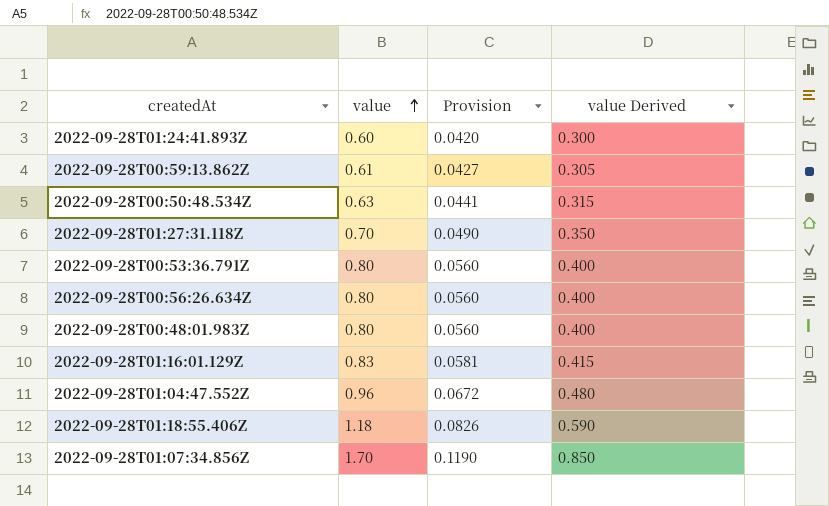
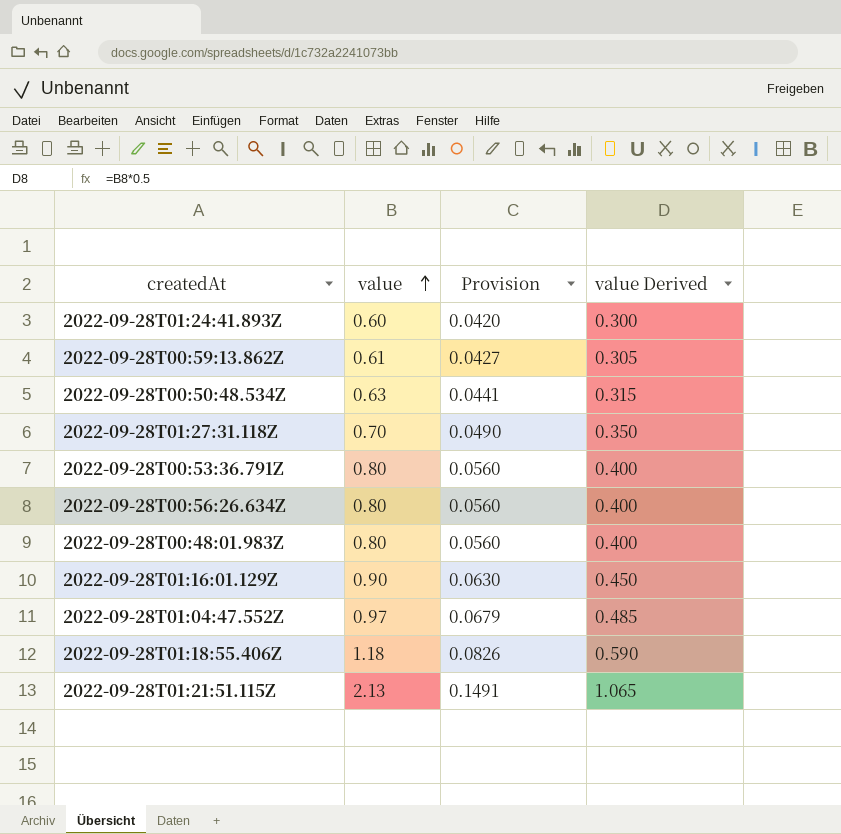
row 2022-09-28T01:07:34.856Z: 1.70 | 0.1190 | 0.850 -> none
2022-09-28T01:16:01.129Z | value: 0.83 -> 0.90
2022-09-28T01:16:01.129Z | Provision: 0.0581 -> 0.0630
2022-09-28T01:16:01.129Z | value Derived: 0.415 -> 0.450
2022-09-28T01:04:47.552Z | value: 0.96 -> 0.97
2022-09-28T01:04:47.552Z | Provision: 0.0672 -> 0.0679
2022-09-28T01:04:47.552Z | value Derived: 0.480 -> 0.485
row 2022-09-28T01:21:51.115Z: none -> 2.13 | 0.1491 | 1.065

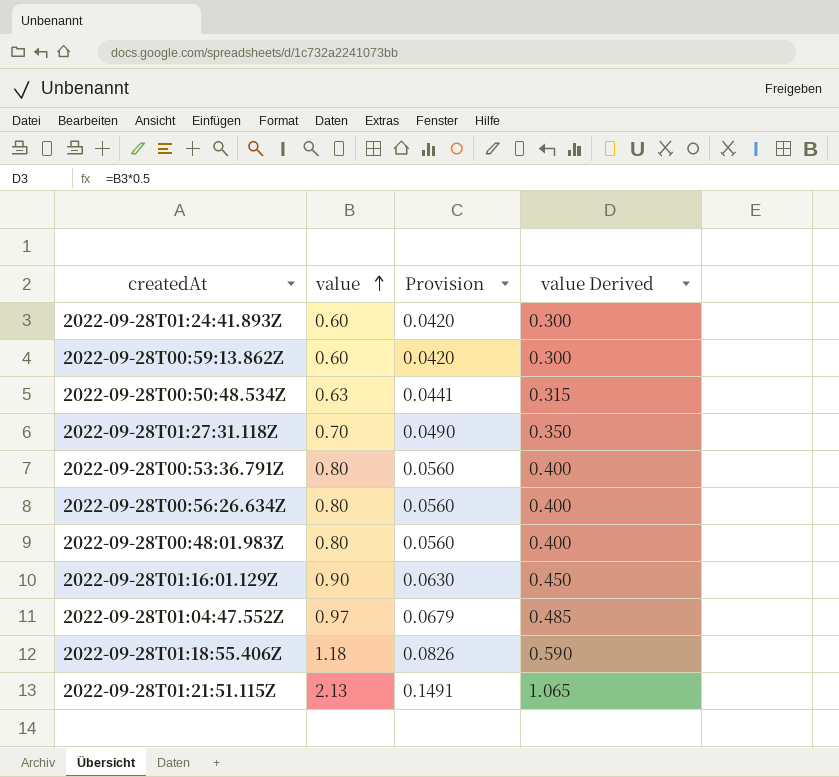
2022-09-28T00:59:13.862Z | value: 0.61 -> 0.60
2022-09-28T00:59:13.862Z | Provision: 0.0427 -> 0.0420
2022-09-28T00:59:13.862Z | value Derived: 0.305 -> 0.300

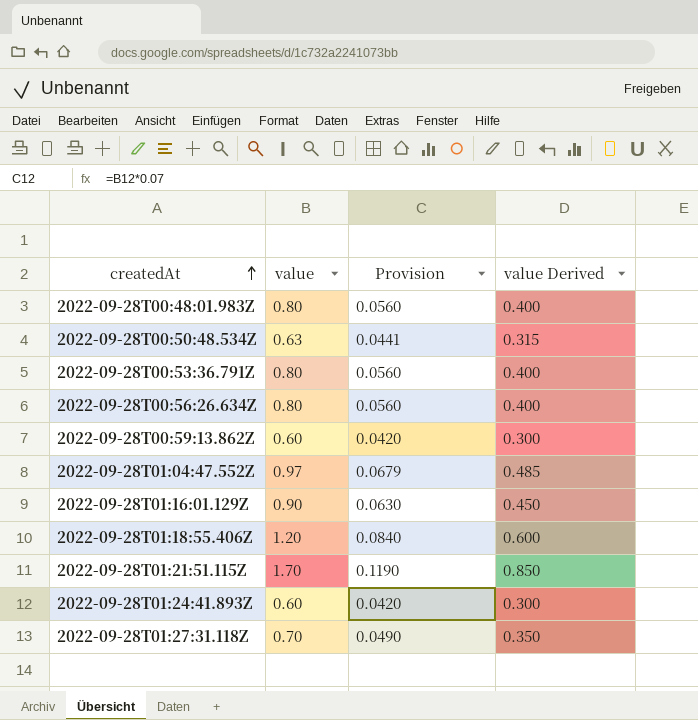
row order: value ascending -> createdAt ascending
2022-09-28T01:18:55.406Z | value: 1.18 -> 1.20
2022-09-28T01:18:55.406Z | Provision: 0.0826 -> 0.0840
2022-09-28T01:18:55.406Z | value Derived: 0.590 -> 0.600
2022-09-28T01:21:51.115Z | value: 2.13 -> 1.70
2022-09-28T01:21:51.115Z | Provision: 0.1491 -> 0.1190
2022-09-28T01:21:51.115Z | value Derived: 1.065 -> 0.850

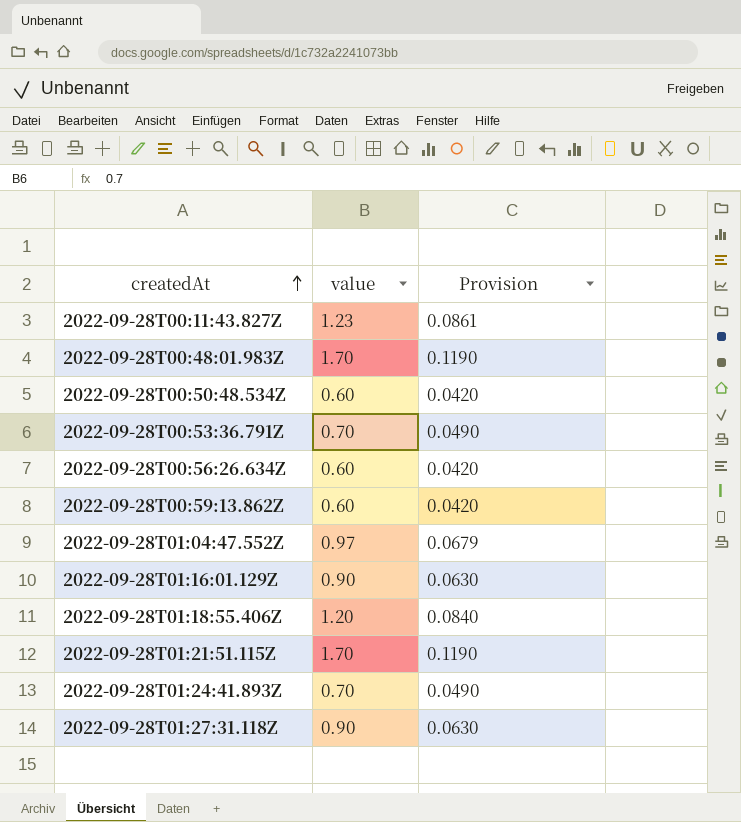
column value Derived | formula: [value] * 0.5 -> none
row 2022-09-28T00:11:43.827Z: none -> 1.23 | 0.0861
2022-09-28T00:48:01.983Z | value: 0.80 -> 1.70
2022-09-28T00:48:01.983Z | Provision: 0.0560 -> 0.1190
2022-09-28T00:50:48.534Z | value: 0.63 -> 0.60
2022-09-28T00:50:48.534Z | Provision: 0.0441 -> 0.0420
2022-09-28T00:53:36.791Z | value: 0.80 -> 0.70
2022-09-28T00:53:36.791Z | Provision: 0.0560 -> 0.0490
2022-09-28T00:56:26.634Z | value: 0.80 -> 0.60
2022-09-28T00:56:26.634Z | Provision: 0.0560 -> 0.0420
2022-09-28T01:24:41.893Z | value: 0.60 -> 0.70
2022-09-28T01:24:41.893Z | Provision: 0.0420 -> 0.0490
2022-09-28T01:27:31.118Z | value: 0.70 -> 0.90
2022-09-28T01:27:31.118Z | Provision: 0.0490 -> 0.0630

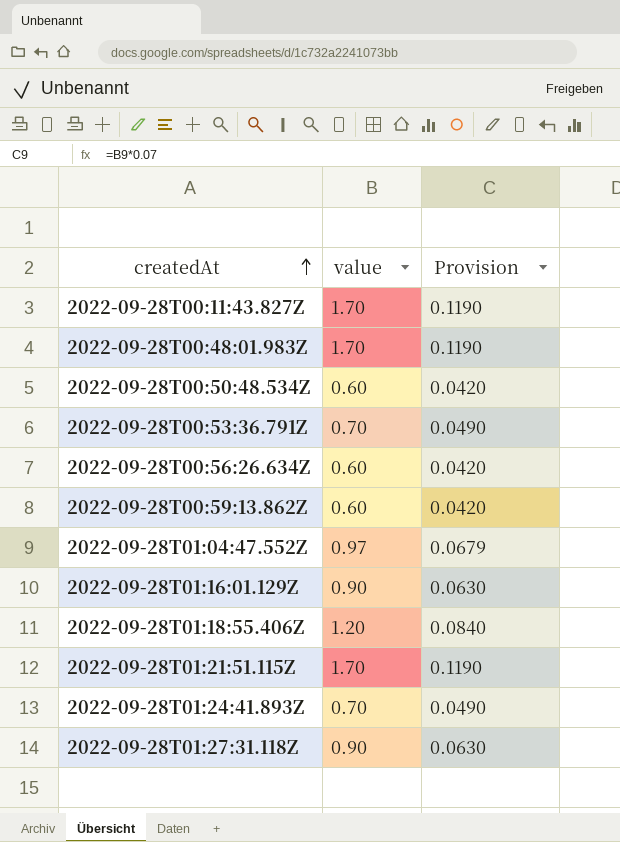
2022-09-28T00:11:43.827Z | value: 1.23 -> 1.70
2022-09-28T00:11:43.827Z | Provision: 0.0861 -> 0.1190

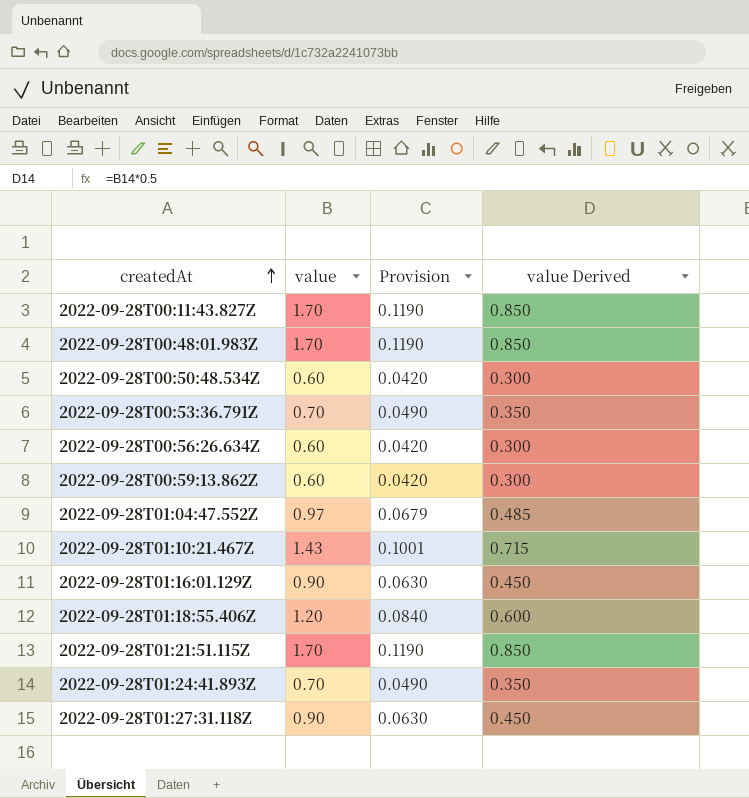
column value Derived | formula: none -> [value] * 0.5
row 2022-09-28T01:10:21.467Z: none -> 1.43 | 0.1001 | 0.715

